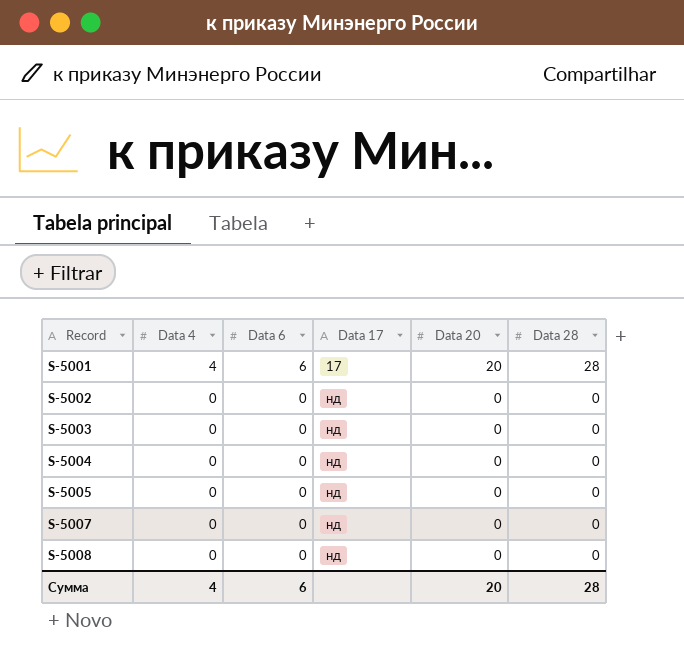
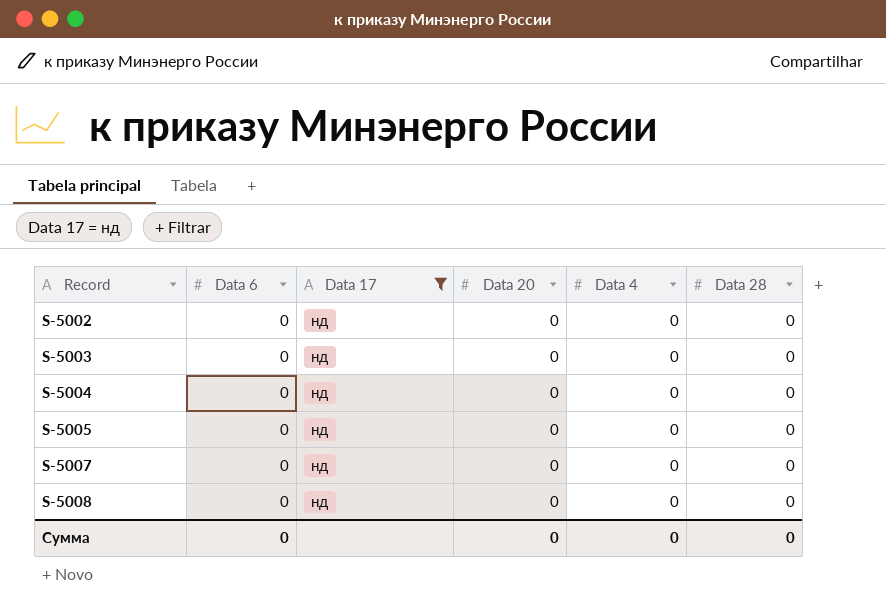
filter: none -> Data 17 = нд
column Data 4 | position: 2 -> 5
Сумма | Data 6: 6 -> 0
Сумма | Data 20: 20 -> 0
Сумма | Data 4: 4 -> 0
Сумма | Data 28: 28 -> 0

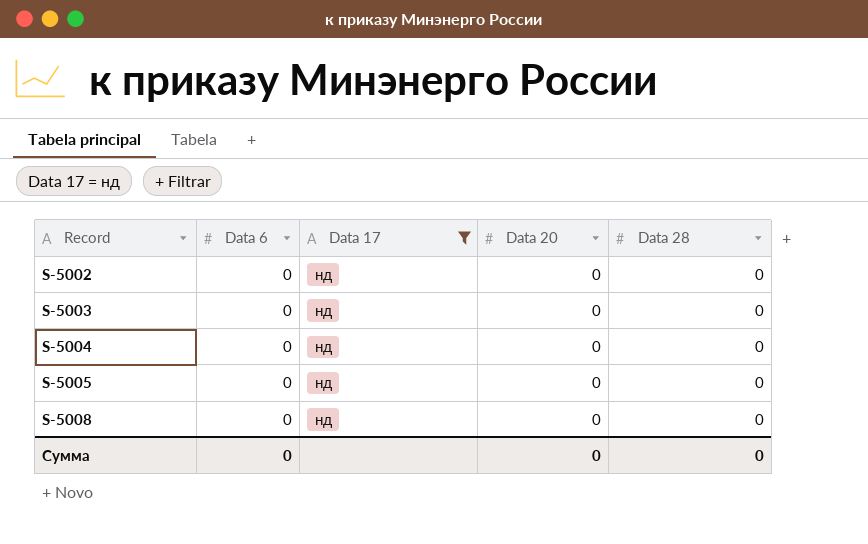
column Data 4 | position: 5 -> none
row S-5007: 0 | нд | 0 | 0 | 0 -> none

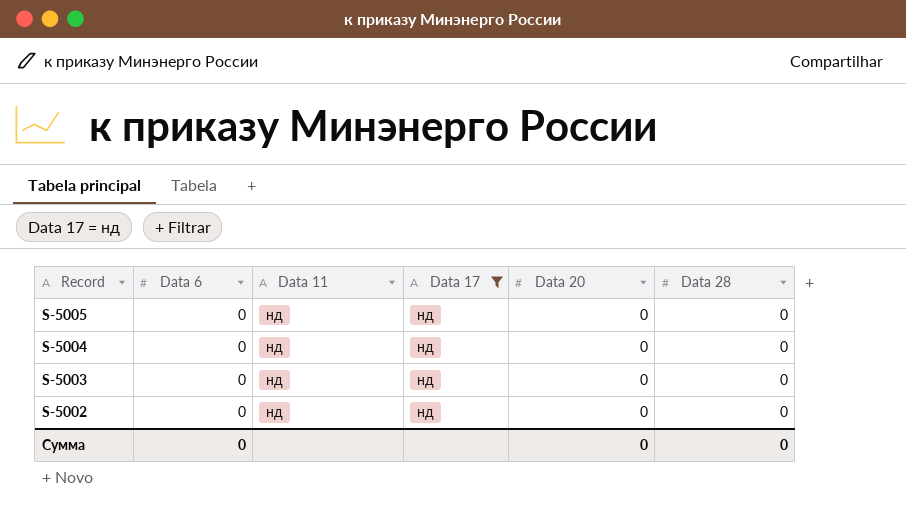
row order: Record ascending -> Record descending
column Data 11 | position: none -> 3
row S-5008: 0 | нд | 0 | 0 -> none

